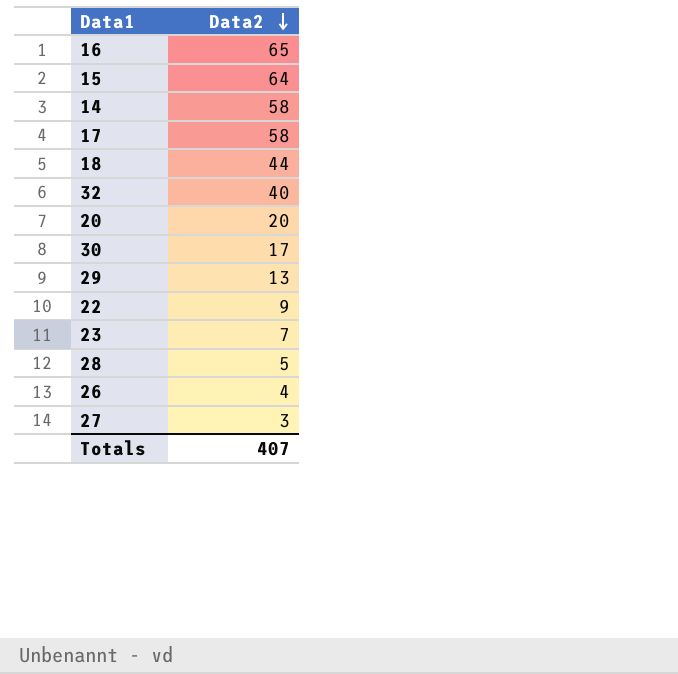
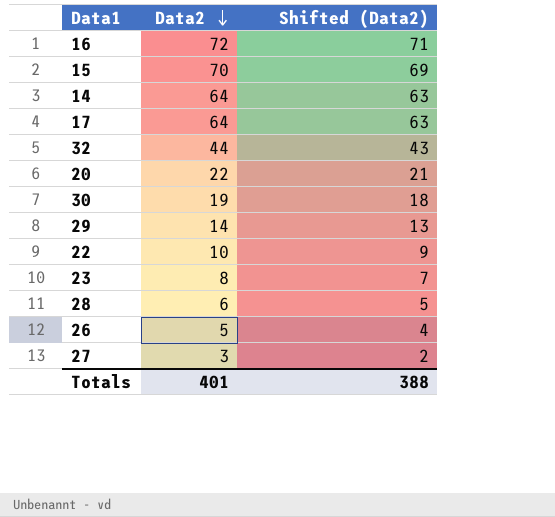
column Shifted (Data2) | formula: none -> [Data2] - 1
row 18: 44 -> none
16 | Data2: 65 -> 72
15 | Data2: 64 -> 70
14 | Data2: 58 -> 64
17 | Data2: 58 -> 64
32 | Data2: 40 -> 44
20 | Data2: 20 -> 22
30 | Data2: 17 -> 19
29 | Data2: 13 -> 14
22 | Data2: 9 -> 10
23 | Data2: 7 -> 8
28 | Data2: 5 -> 6
26 | Data2: 4 -> 5
Totals | Data2: 407 -> 401

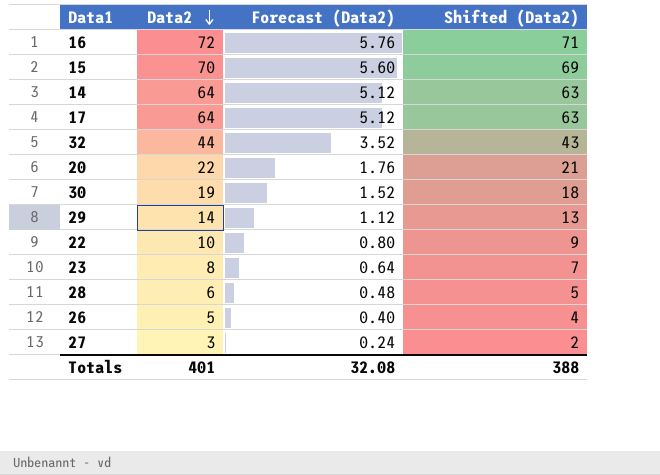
column Forecast (Data2) | formula: none -> [Data2] * 0.08

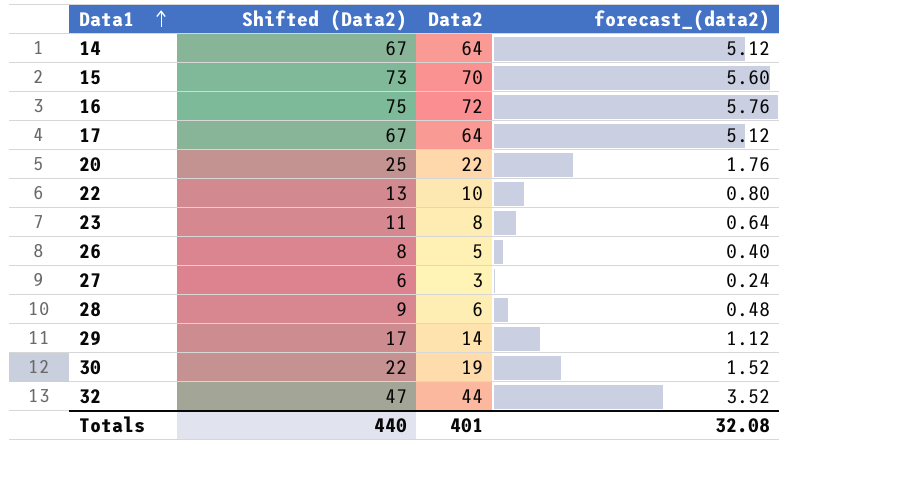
row order: Data2 descending -> Data1 ascending
column Shifted (Data2) | formula: [Data2] - 1 -> [Data2] + 3
column Shifted (Data2) | position: 4 -> 2
column name: Forecast (Data2) -> forecast_(data2)
Totals | Shifted (Data2): 388 -> 440

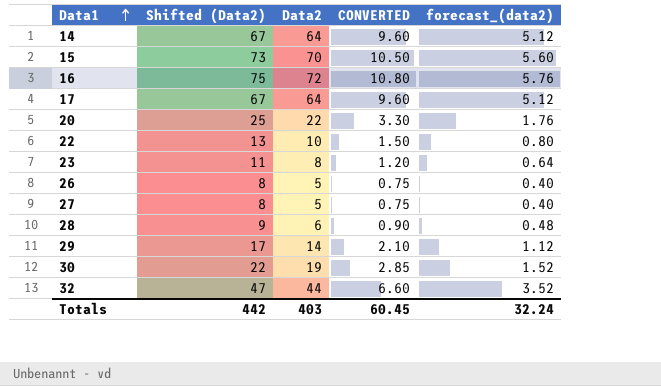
column CONVERTED | formula: none -> [Data2] * 0.15
27 | Shifted (Data2): 6 -> 8
27 | Data2: 3 -> 5
27 | forecast_(data2): 0.24 -> 0.40
Totals | Shifted (Data2): 440 -> 442
Totals | Data2: 401 -> 403
Totals | forecast_(data2): 32.08 -> 32.24

